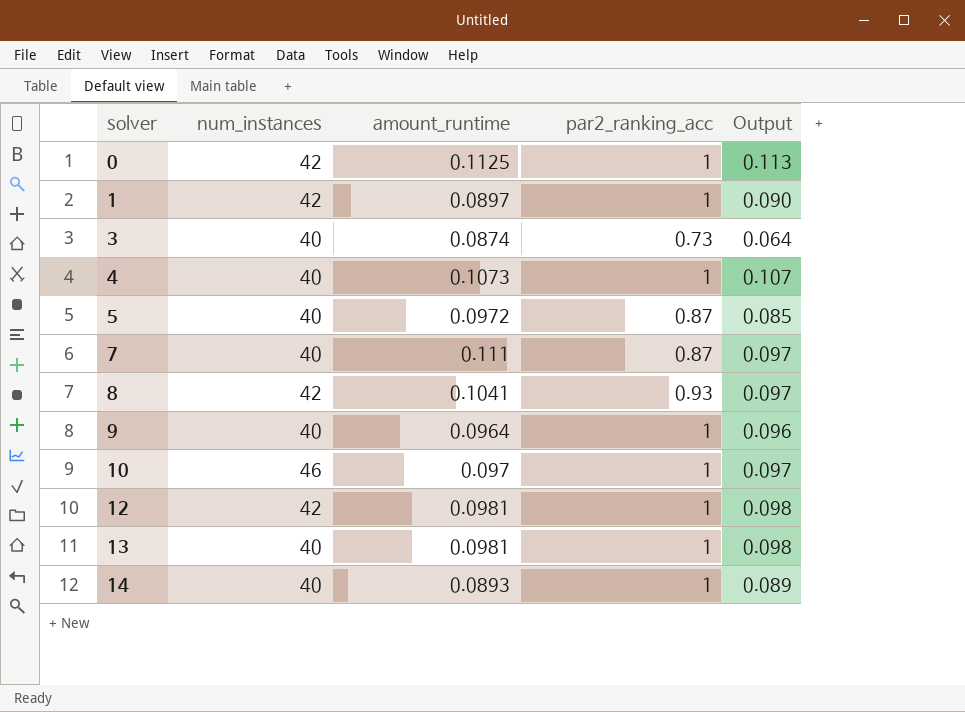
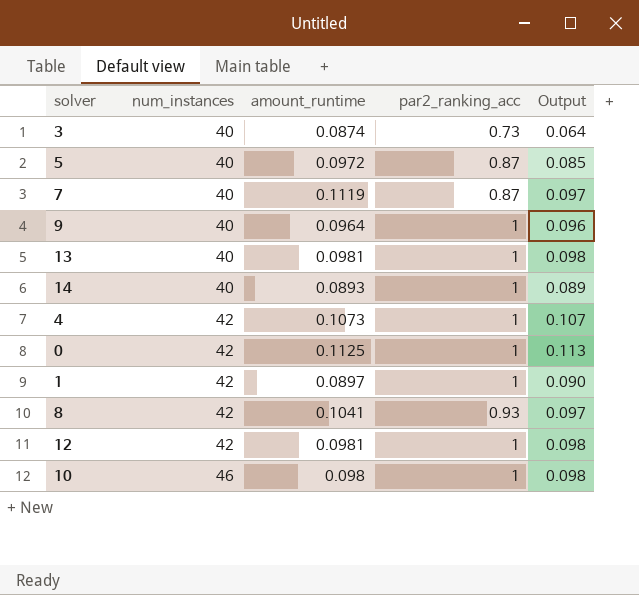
row order: solver ascending -> num_instances ascending
7 | amount_runtime: 0.111 -> 0.1119
4 | num_instances: 40 -> 42
10 | amount_runtime: 0.097 -> 0.098
10 | Output: 0.097 -> 0.098

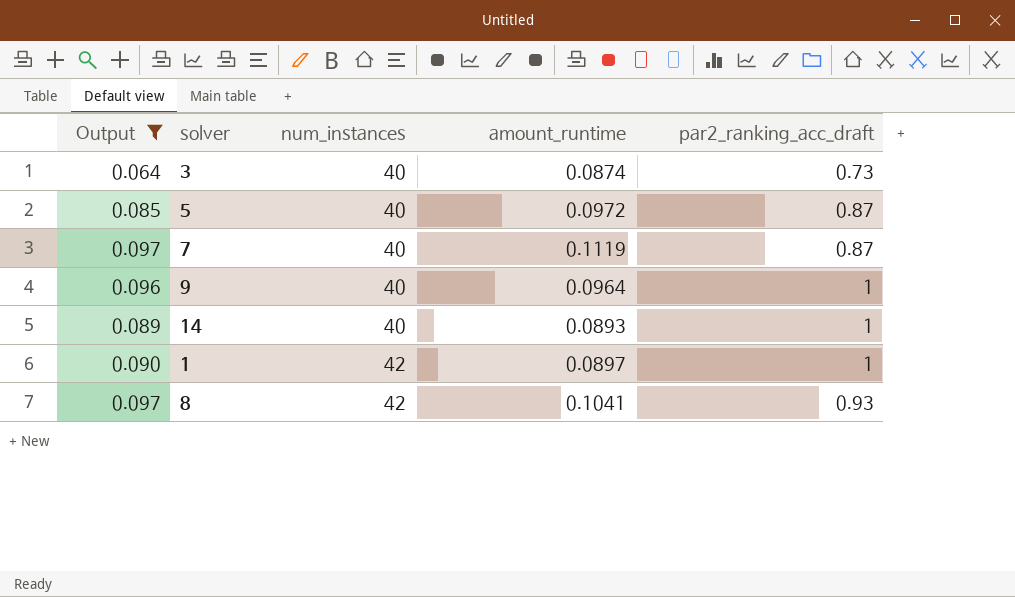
filter: none -> Output <= 0.097
column Output | position: 5 -> 1
column name: par2_ranking_acc -> par2_ranking_acc_draft

